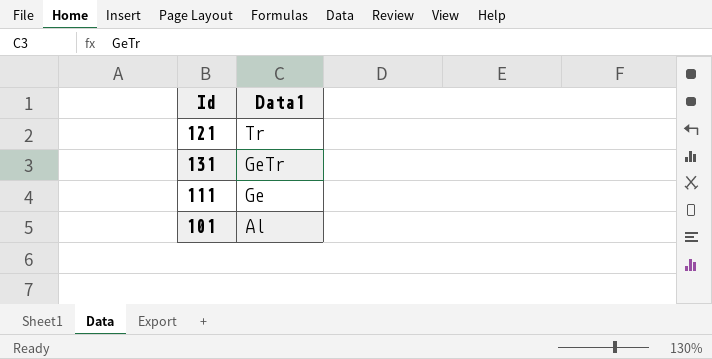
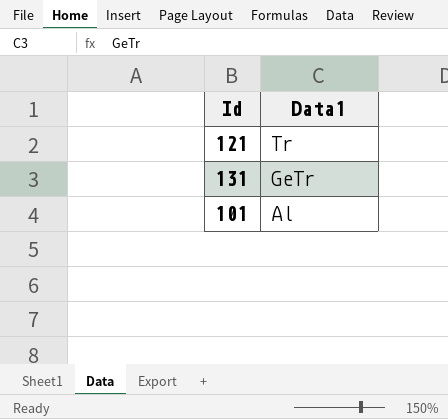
row 111: Ge -> none

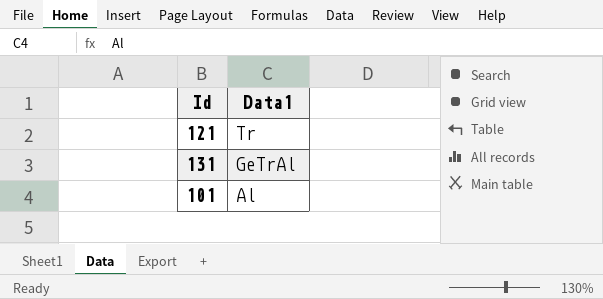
131 | Data1: GeTr -> GeTrAl

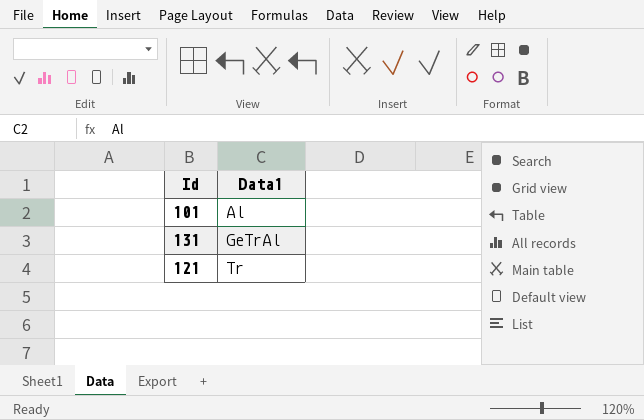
row order: Data1 descending -> Data1 ascending

